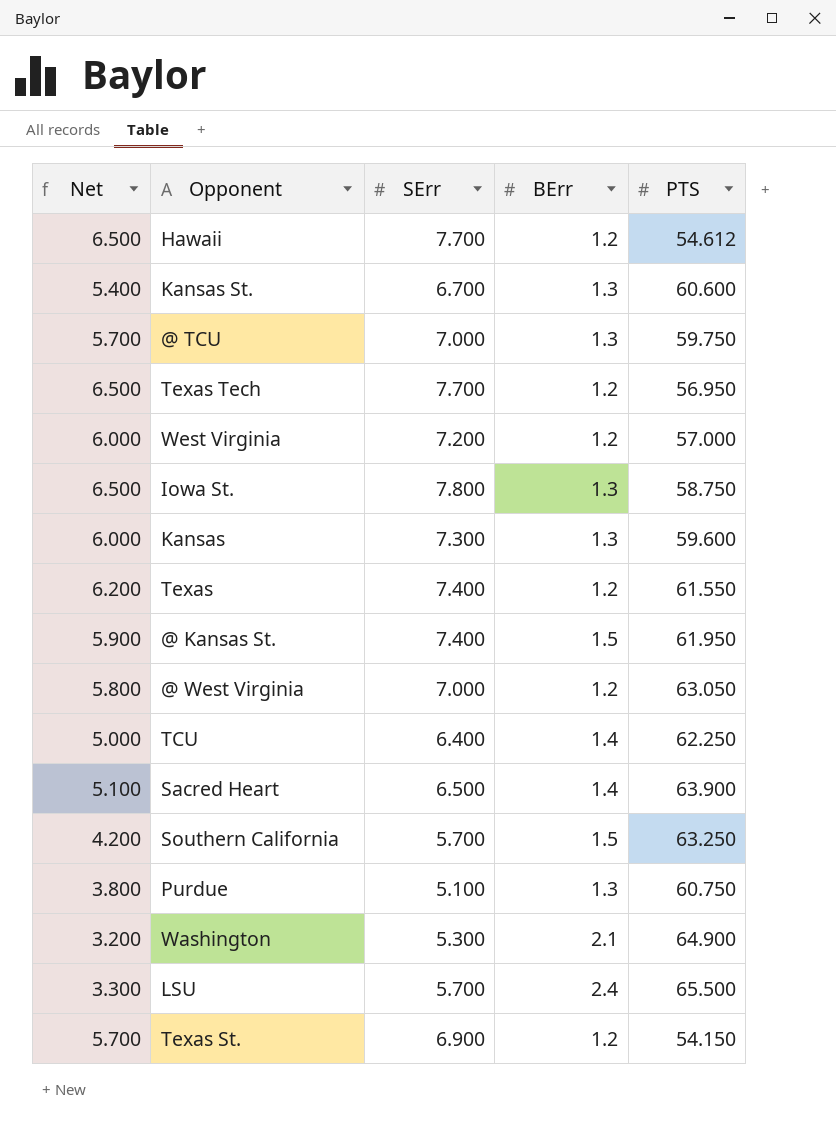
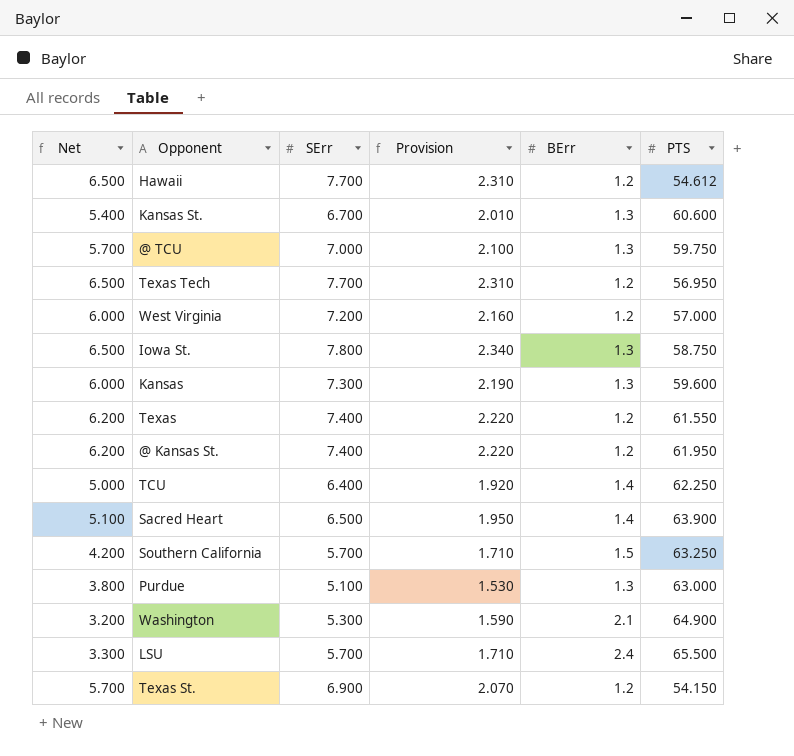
column Provision | formula: none -> [SErr] * 0.3
row @ West Virginia: 5.800 | 7.000 | 1.2 | 63.050 -> none
@ Kansas St. | Net: 5.900 -> 6.200
@ Kansas St. | BErr: 1.5 -> 1.2
Purdue | PTS: 60.750 -> 63.000

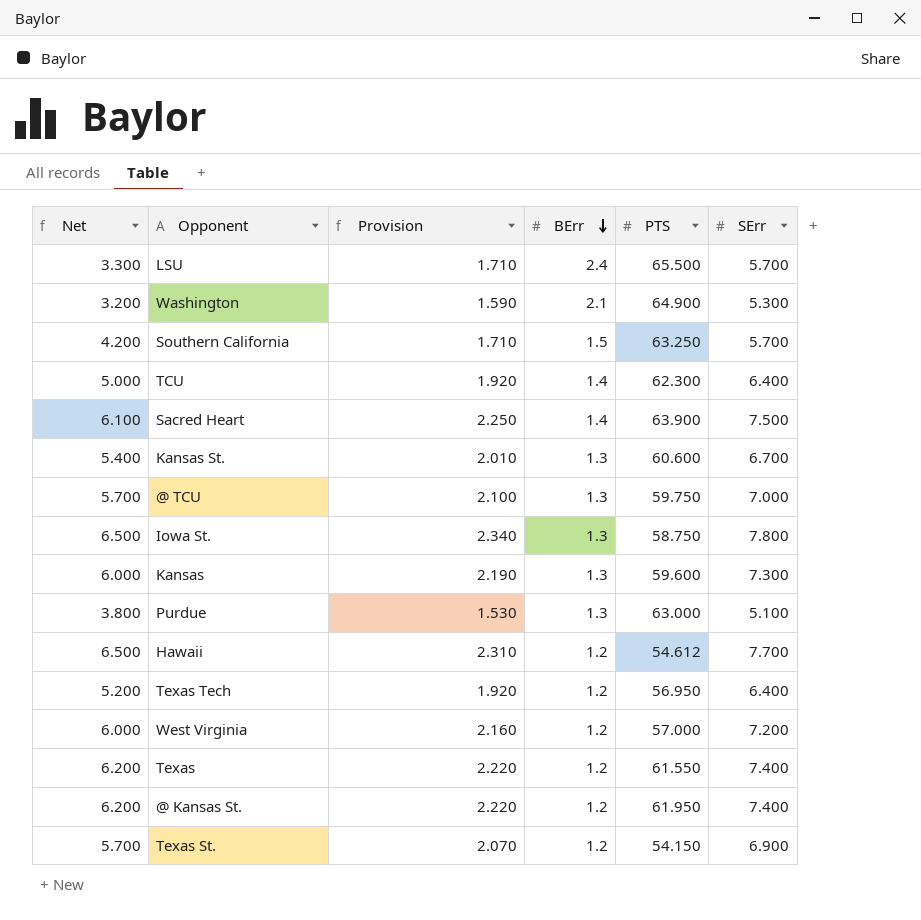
row order: none -> BErr descending
column SErr | position: 3 -> 6
TCU | PTS: 62.250 -> 62.300
Sacred Heart | Net: 5.100 -> 6.100
Sacred Heart | Provision: 1.950 -> 2.250
Sacred Heart | SErr: 6.500 -> 7.500
Texas Tech | Net: 6.500 -> 5.200
Texas Tech | Provision: 2.310 -> 1.920
Texas Tech | SErr: 7.700 -> 6.400

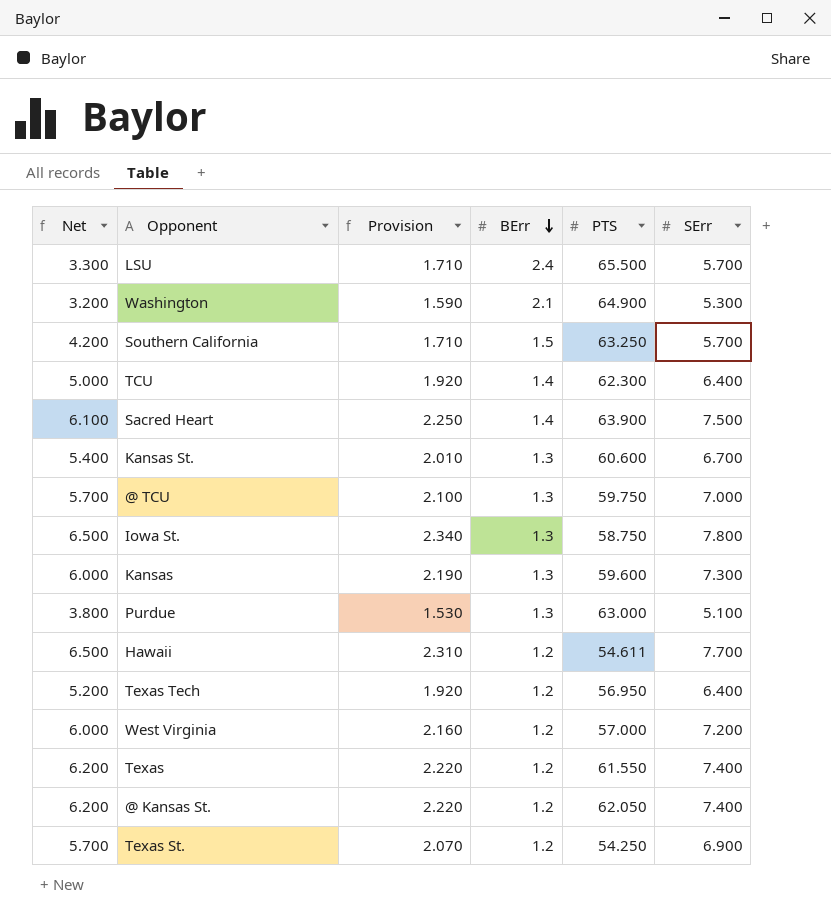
Hawaii | PTS: 54.612 -> 54.611
@ Kansas St. | PTS: 61.950 -> 62.050
Texas St. | PTS: 54.150 -> 54.250

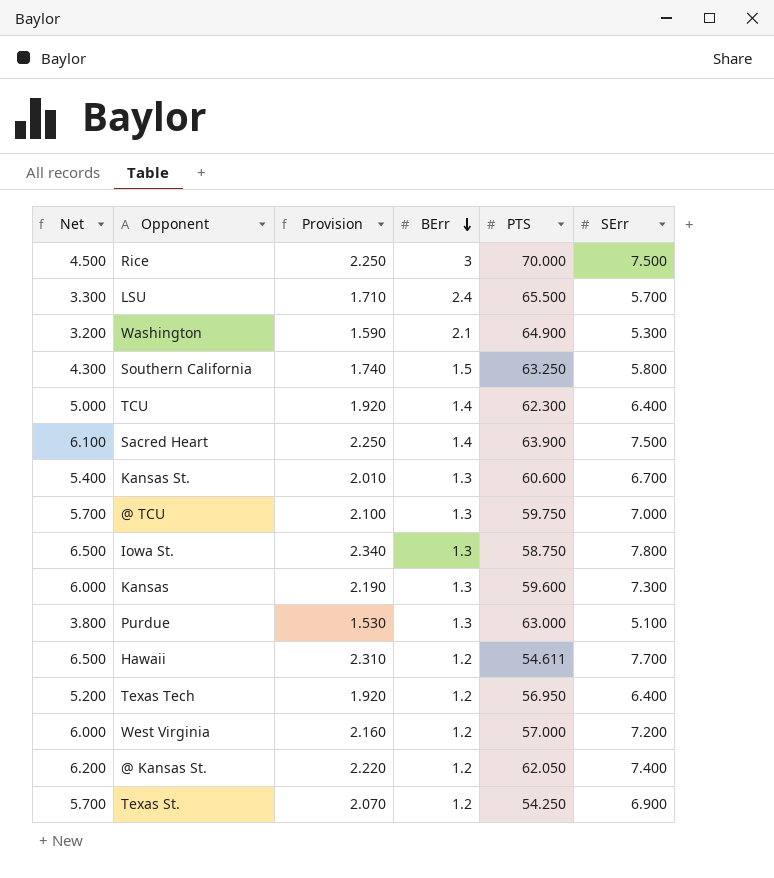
row Texas: 6.200 | 2.220 | 1.2 | 61.550 | 7.400 -> none
row Rice: none -> 4.500 | 2.250 | 3 | 70.000 | 7.500
Southern California | Net: 4.200 -> 4.300
Southern California | Provision: 1.710 -> 1.740
Southern California | SErr: 5.700 -> 5.800

